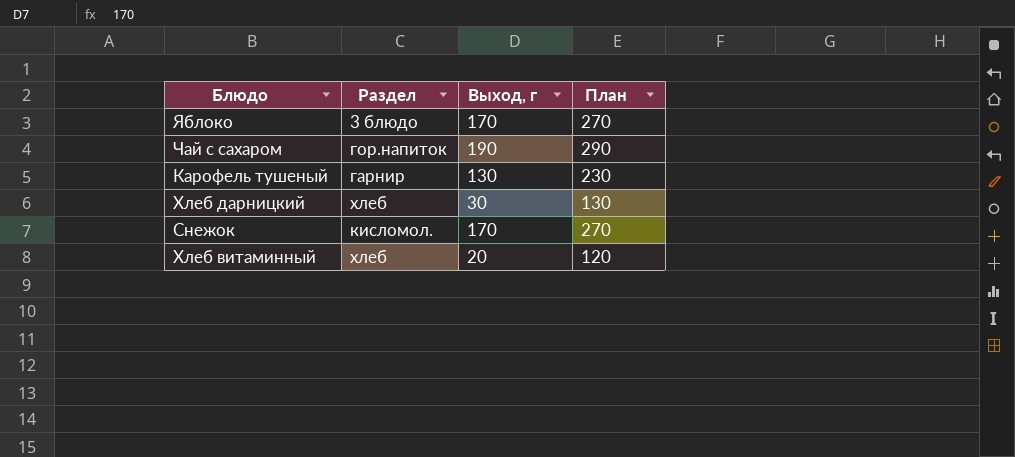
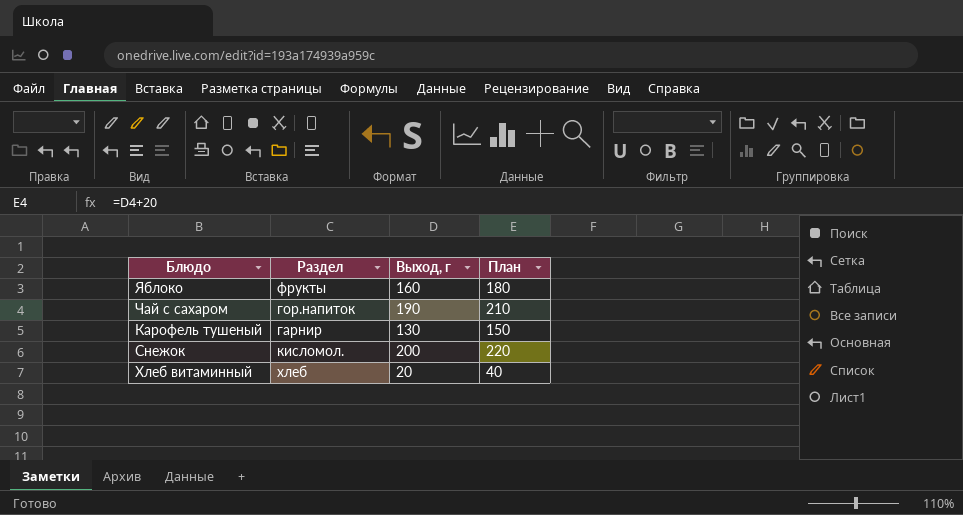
column План | formula: [Выход, г] + 100 -> [Выход, г] + 20
row Хлеб дарницкий: хлеб | 30 | 130 -> none
Яблоко | Раздел: 3 блюдо -> фрукты
Яблоко | Выход, г: 170 -> 160
Снежок | Выход, г: 170 -> 200

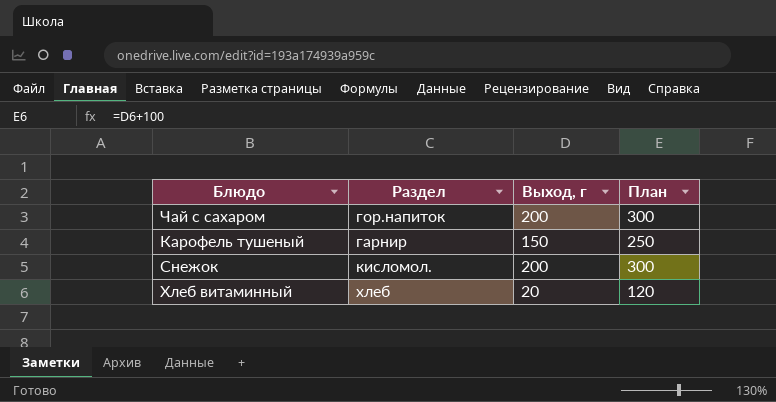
column План | formula: [Выход, г] + 20 -> [Выход, г] + 100
row Яблоко: фрукты | 160 | 180 -> none
Чай с сахаром | Выход, г: 190 -> 200
Карофель тушеный | Выход, г: 130 -> 150

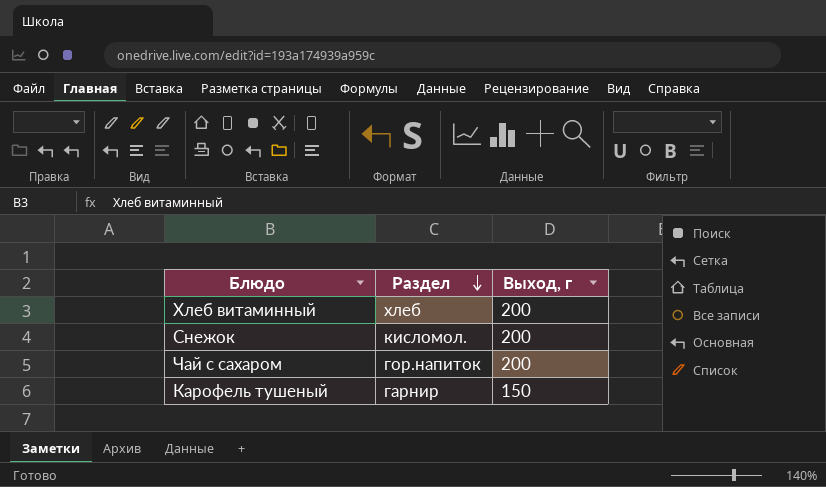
row order: none -> Раздел descending
column План | formula: [Выход, г] + 100 -> none
Хлеб витаминный | Выход, г: 20 -> 200

